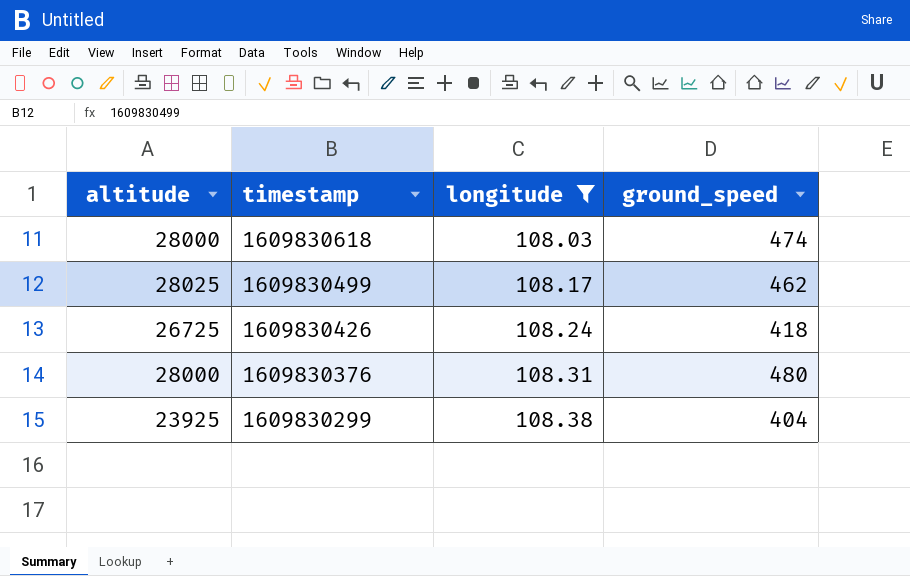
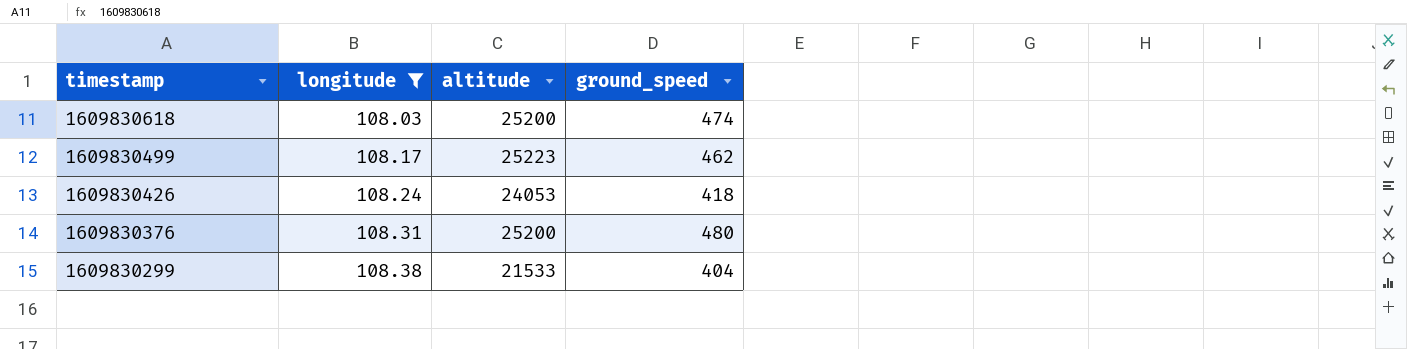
column altitude | position: 1 -> 3
1609830618 | altitude: 28000 -> 25200
1609830499 | altitude: 28025 -> 25223
1609830426 | altitude: 26725 -> 24053
1609830376 | altitude: 28000 -> 25200
1609830299 | altitude: 23925 -> 21533

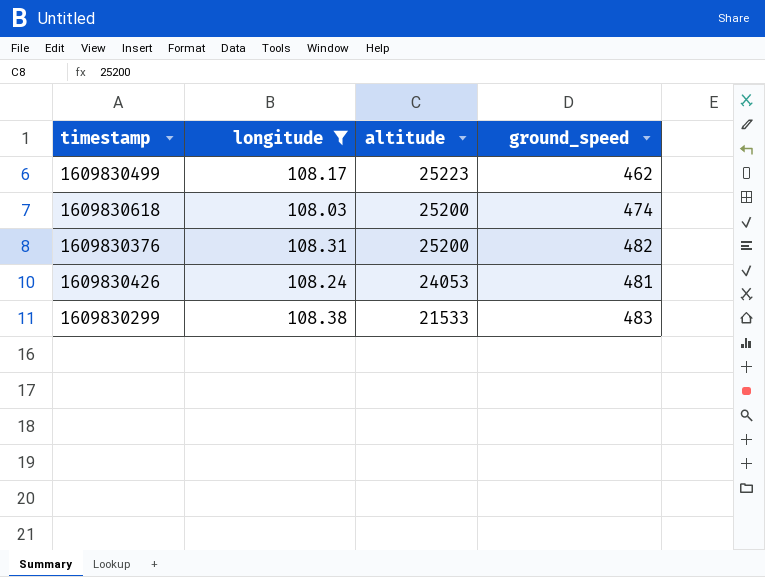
row order: timestamp descending -> altitude descending
1609830376 | ground_speed: 480 -> 482
1609830426 | ground_speed: 418 -> 481
1609830299 | ground_speed: 404 -> 483

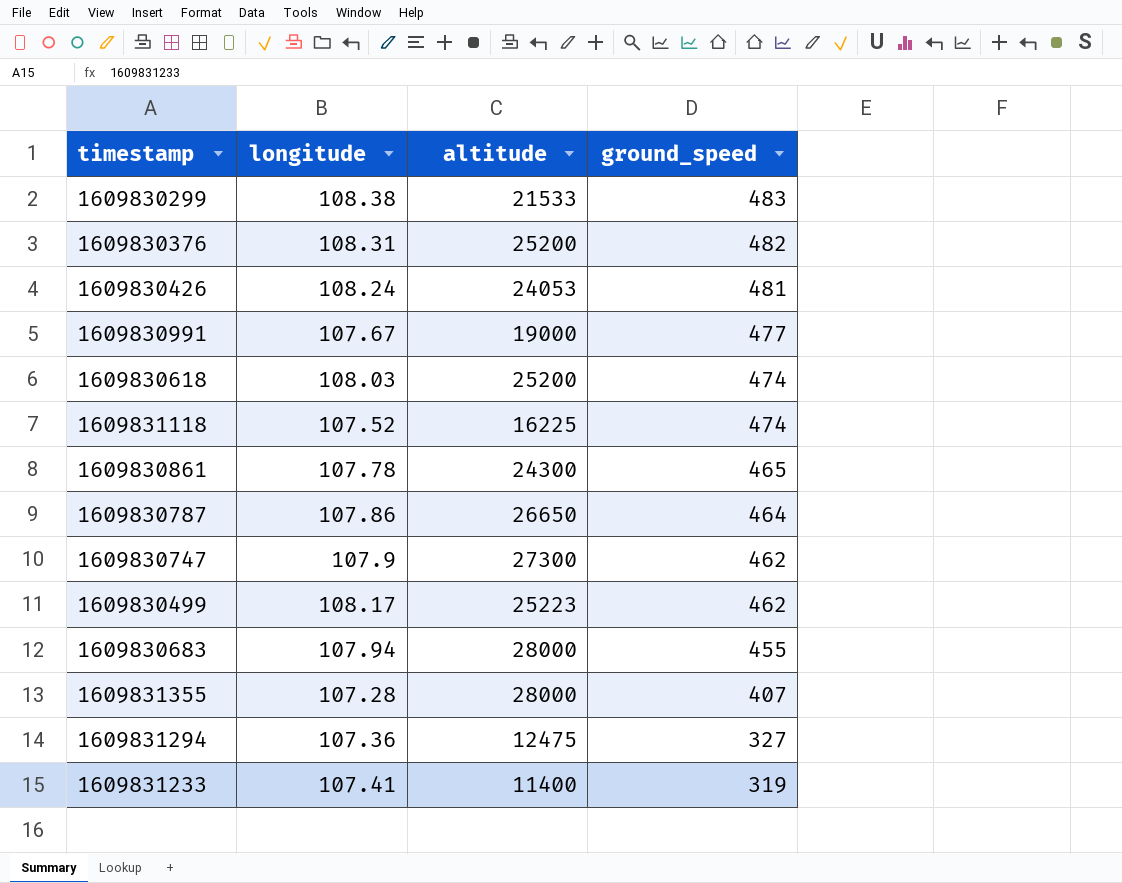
filter: longitude >= 108.03 -> none
row order: altitude descending -> ground_speed descending

